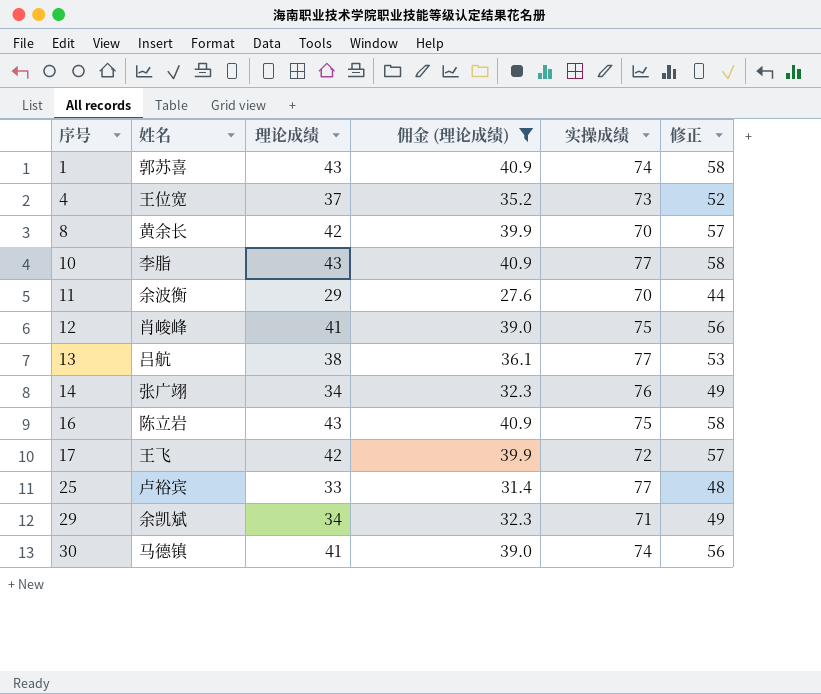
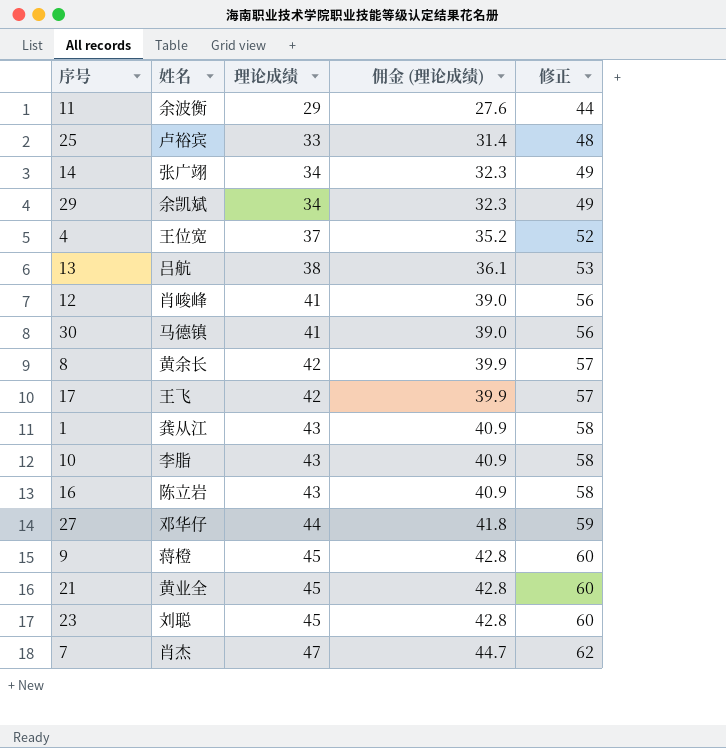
filter: 佣金 (理论成绩) <= 40.9 -> none
row order: 序号 ascending -> 理论成绩 ascending
column 实操成绩 | position: 5 -> none
1 | 姓名: 郭苏喜 -> 龚从江

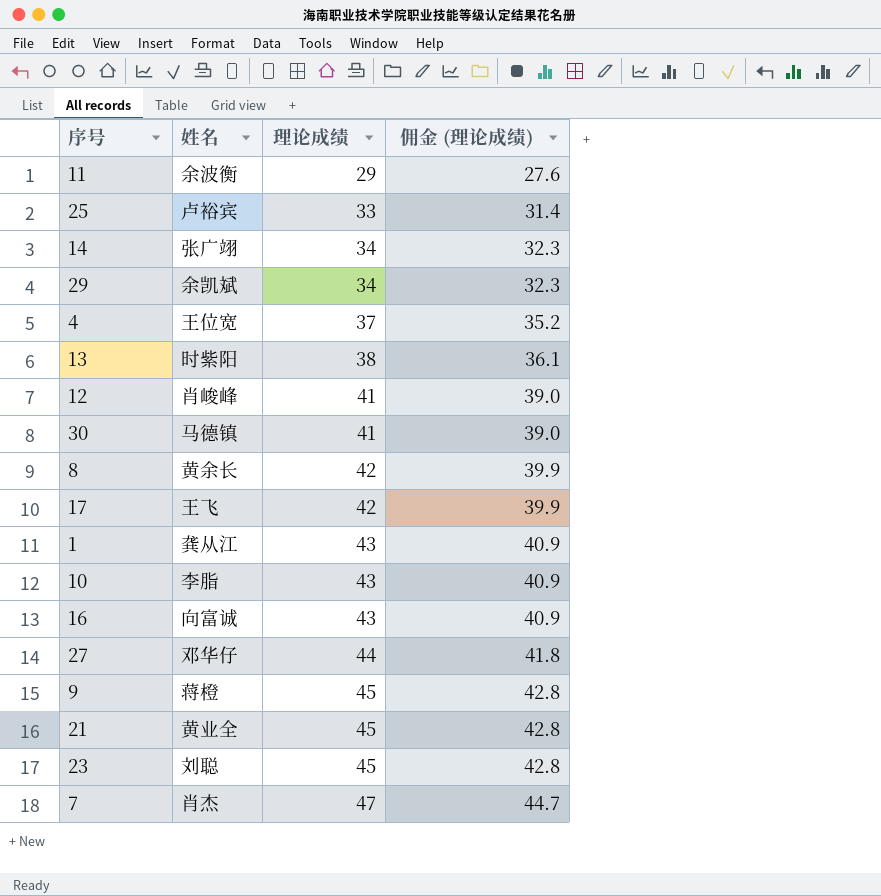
column 修正 | formula: [理论成绩] + 15 -> none
13 | 姓名: 吕航 -> 时紫阳
16 | 姓名: 陈立岩 -> 向富诚

